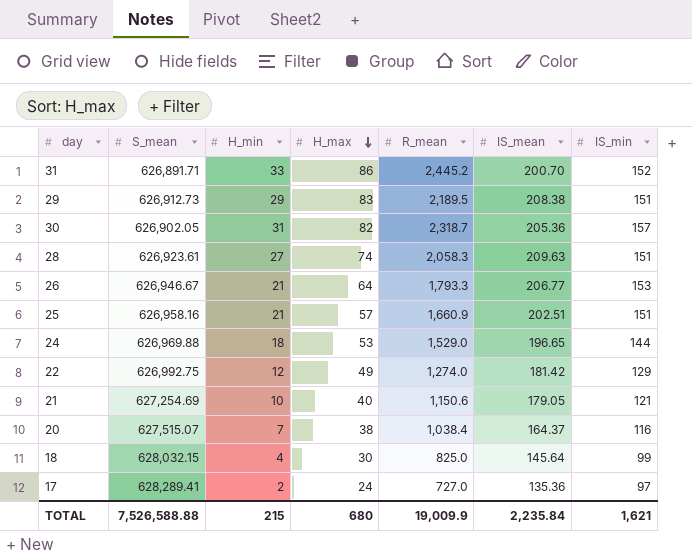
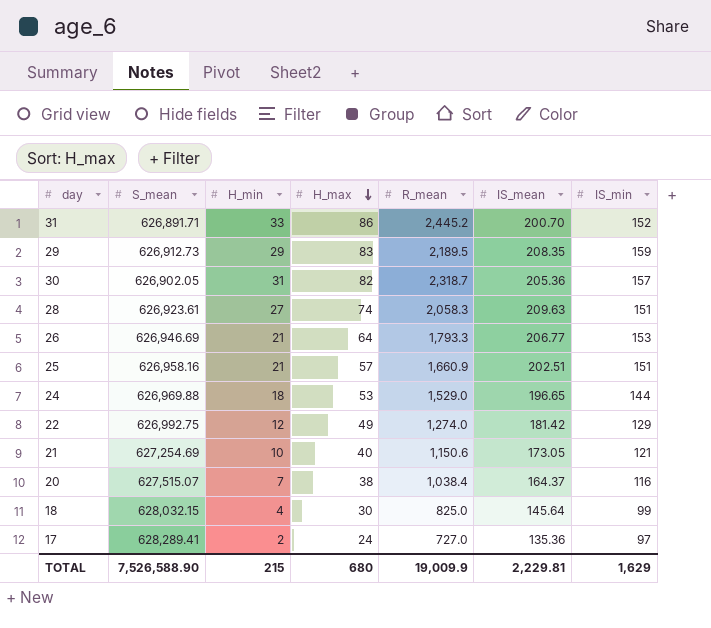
29 | IS_mean: 208.38 -> 208.35
29 | IS_min: 151 -> 159
26 | S_mean: 626,946.67 -> 626,946.69
21 | IS_mean: 179.05 -> 173.05
TOTAL | S_mean: 7,526,588.88 -> 7,526,588.90
TOTAL | IS_mean: 2,235.84 -> 2,229.81
TOTAL | IS_min: 1,621 -> 1,629

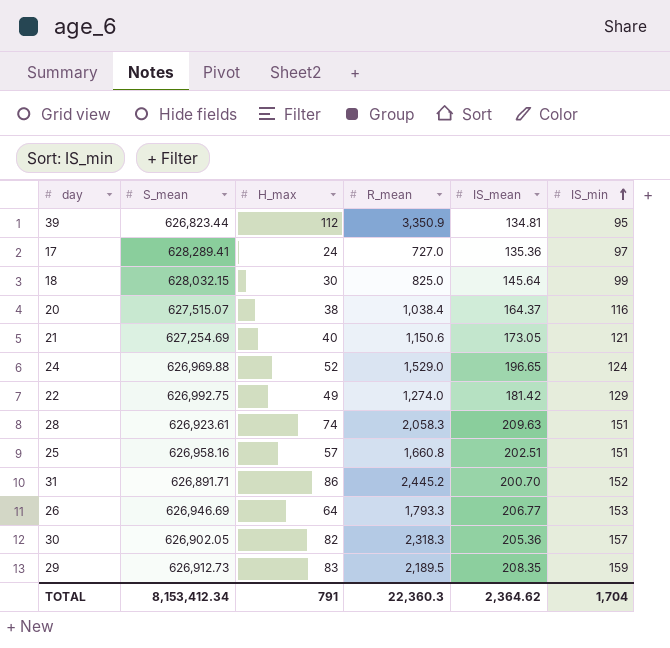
row order: H_max descending -> IS_min ascending
column H_min | position: 3 -> none
row 39: none -> 626,823.44 | 112 | 3,350.9 | 134.81 | 95
24 | H_max: 53 -> 52
24 | IS_min: 144 -> 124
25 | R_mean: 1,660.9 -> 1,660.8
30 | R_mean: 2,318.7 -> 2,318.3
TOTAL | S_mean: 7,526,588.90 -> 8,153,412.34
TOTAL | H_max: 680 -> 791
TOTAL | R_mean: 19,009.9 -> 22,360.3
TOTAL | IS_mean: 2,229.81 -> 2,364.62
TOTAL | IS_min: 1,629 -> 1,704

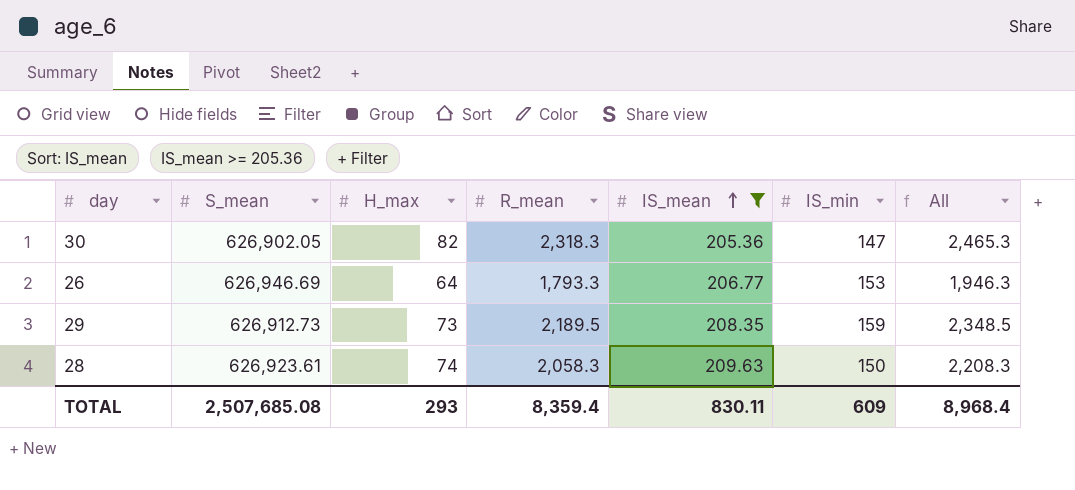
filter: none -> IS_mean >= 205.36
row order: IS_min ascending -> IS_mean ascending
column All | formula: none -> [R_mean] + [IS_min]
30 | IS_min: 157 -> 147
29 | H_max: 83 -> 73
28 | IS_min: 151 -> 150
TOTAL | S_mean: 8,153,412.34 -> 2,507,685.08
TOTAL | H_max: 791 -> 293
TOTAL | R_mean: 22,360.3 -> 8,359.4
TOTAL | IS_mean: 2,364.62 -> 830.11
TOTAL | IS_min: 1,704 -> 609

